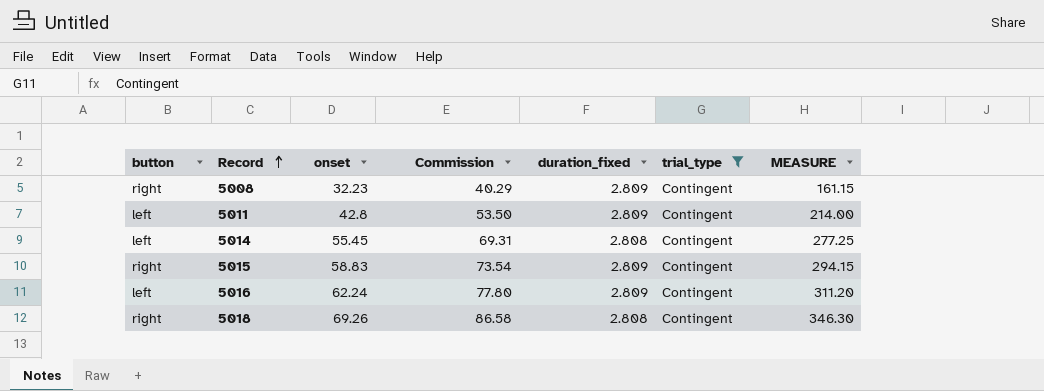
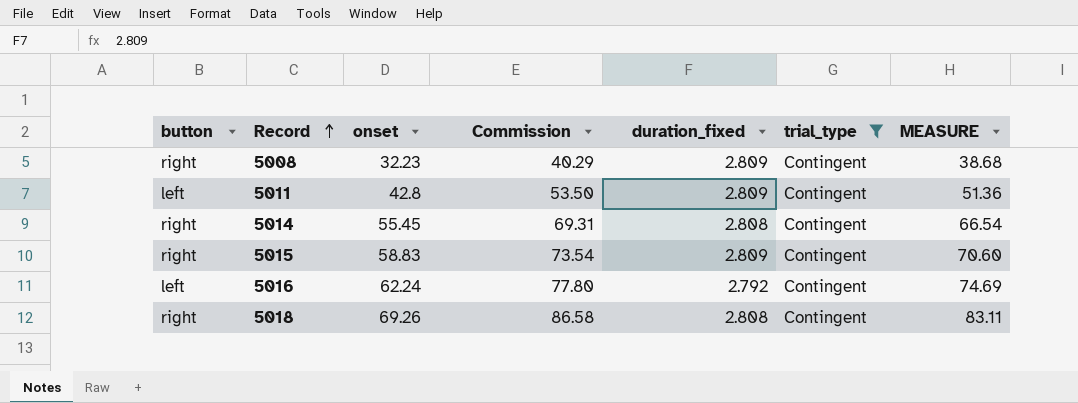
column MEASURE | formula: [onset] * 5 -> [onset] * 1.2
5014 | button: left -> right
5016 | duration_fixed: 2.809 -> 2.792

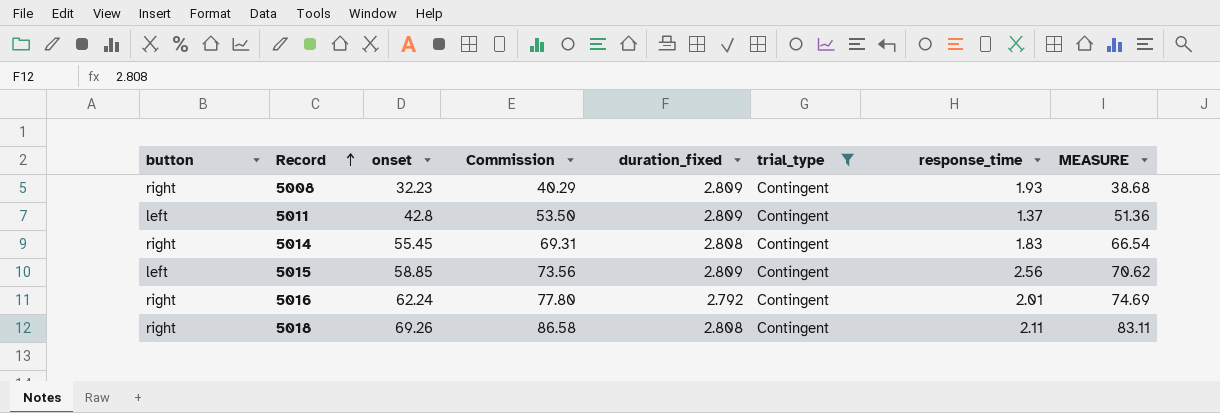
column response_time | position: none -> 7
5015 | button: right -> left
5015 | onset: 58.83 -> 58.85
5015 | Commission: 73.54 -> 73.56
5015 | MEASURE: 70.60 -> 70.62
5016 | button: left -> right

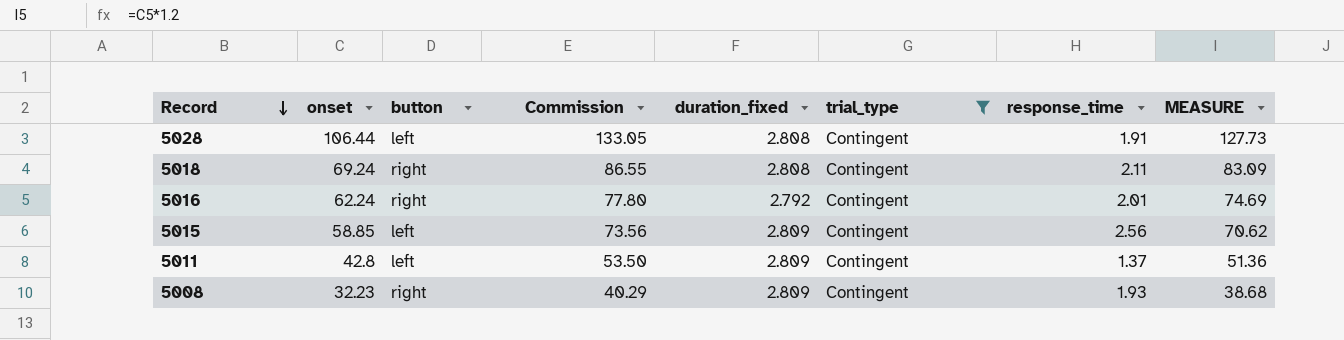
row order: Record ascending -> Record descending
column button | position: 1 -> 3
row 5014: right | 55.45 | 69.31 | 2.808 | Contingent | 1.83 | 66.54 -> none
row 5028: none -> 106.44 | left | 133.05 | 2.808 | Contingent | 1.91 | 127.73
5018 | onset: 69.26 -> 69.24
5018 | Commission: 86.58 -> 86.55
5018 | MEASURE: 83.11 -> 83.09

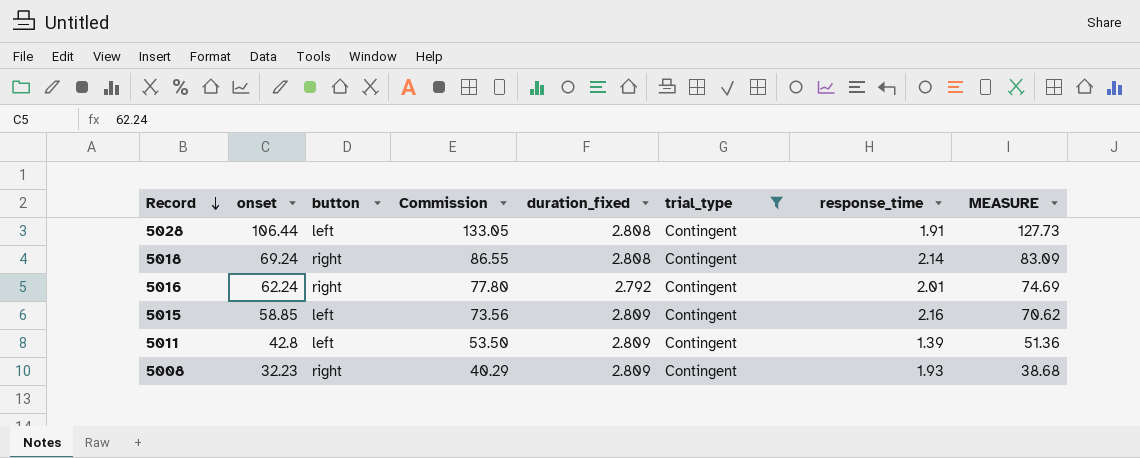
5018 | response_time: 2.11 -> 2.14
5015 | response_time: 2.56 -> 2.16
5011 | response_time: 1.37 -> 1.39

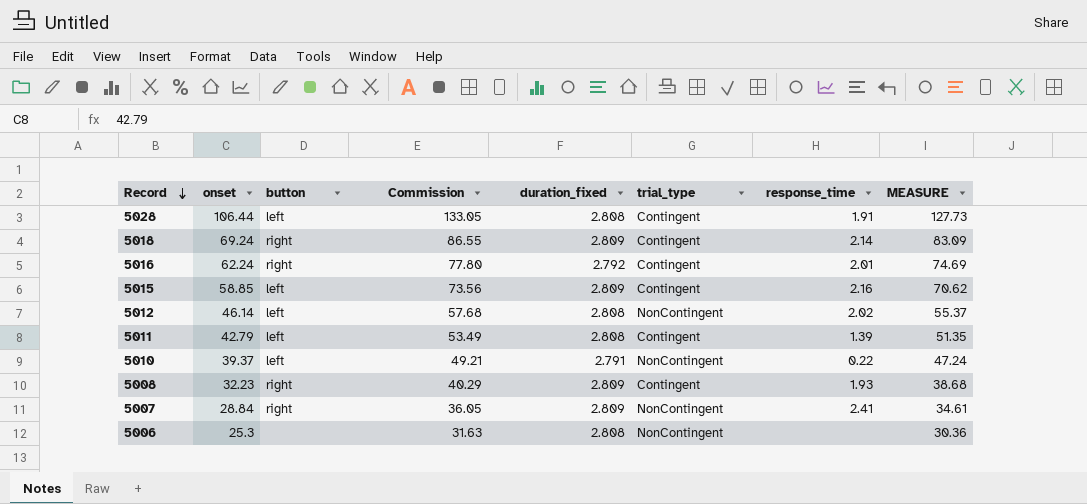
filter: trial_type = Contingent -> none
5018 | duration_fixed: 2.808 -> 2.809
5011 | onset: 42.8 -> 42.79
5011 | Commission: 53.50 -> 53.49
5011 | duration_fixed: 2.809 -> 2.808
5011 | MEASURE: 51.36 -> 51.35

